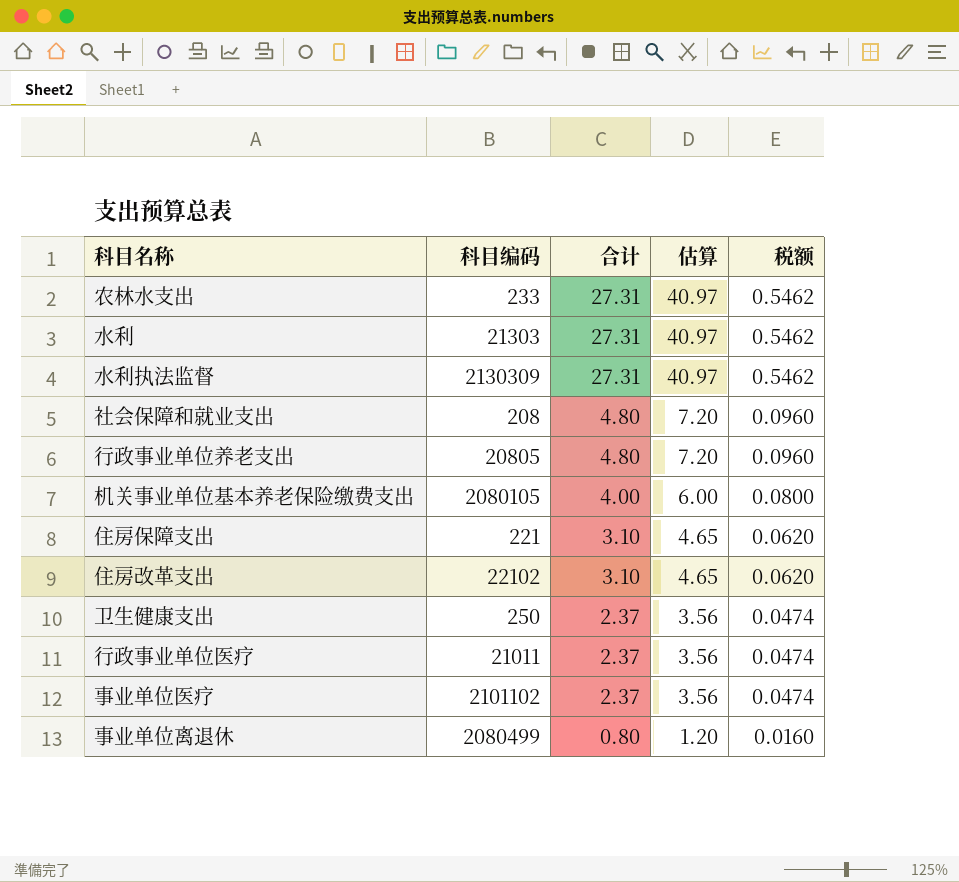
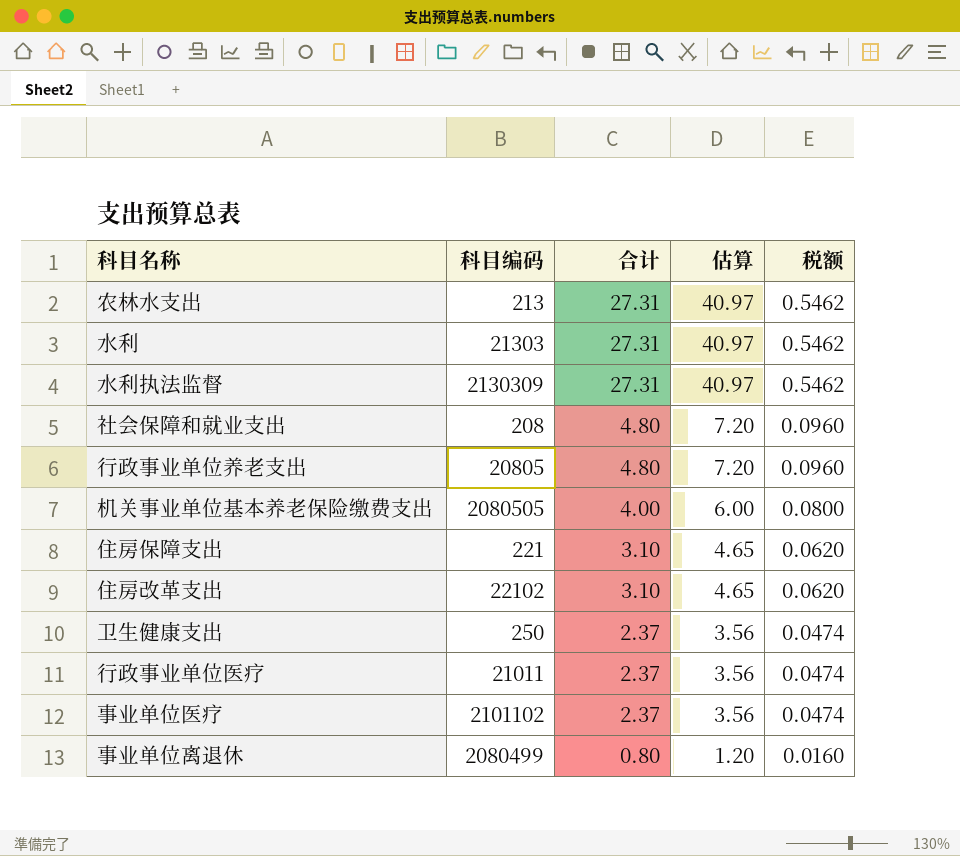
农林水支出 | 科目编码: 233 -> 213
机关事业单位基本养老保险缴费支出 | 科目编码: 2080105 -> 2080505

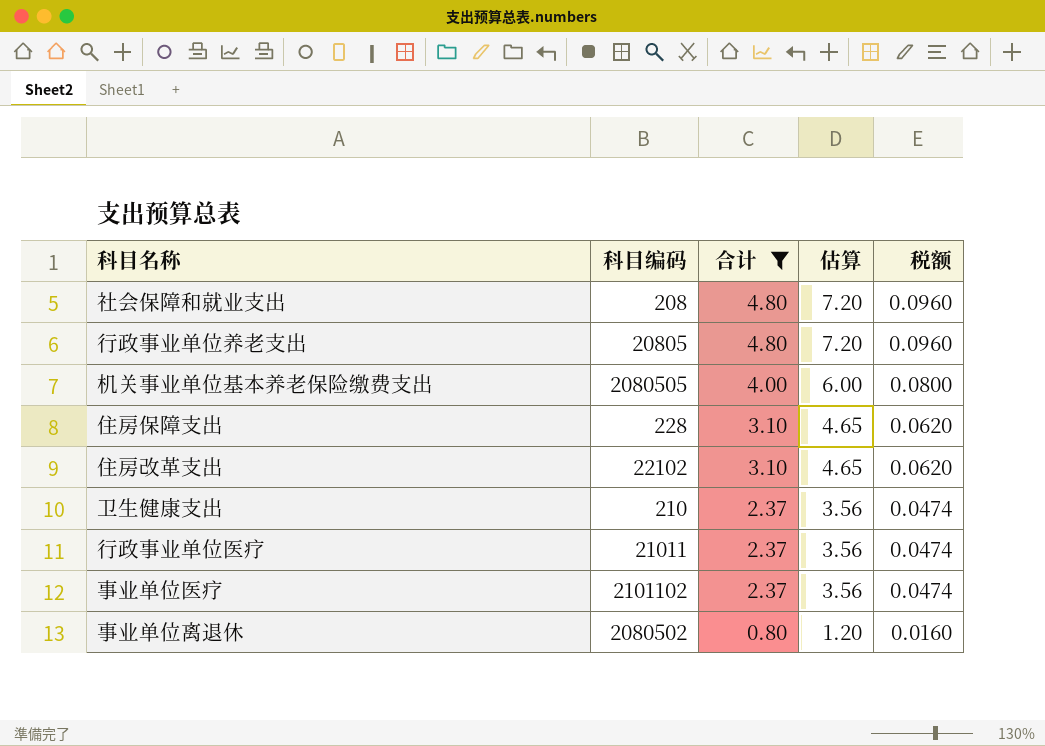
filter: none -> 合计 != 27.31
住房保障支出 | 科目编码: 221 -> 228
卫生健康支出 | 科目编码: 250 -> 210
事业单位离退休 | 科目编码: 2080499 -> 2080502

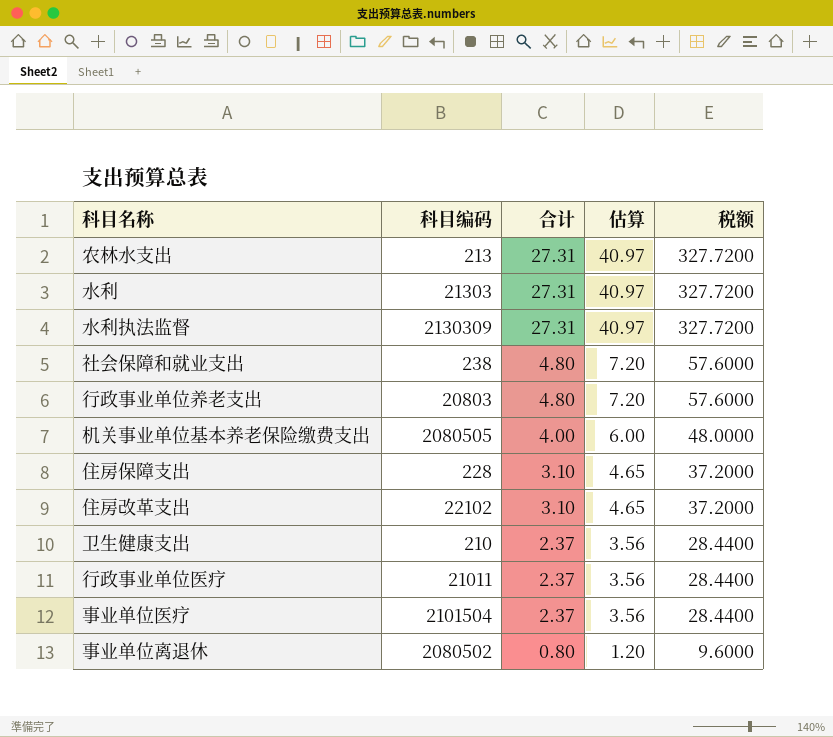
filter: 合计 != 27.31 -> none
column 税额 | formula: [合计] * 0.02 -> [合计] * 12
社会保障和就业支出 | 科目编码: 208 -> 238
行政事业单位养老支出 | 科目编码: 20805 -> 20803
事业单位医疗 | 科目编码: 2101102 -> 2101504

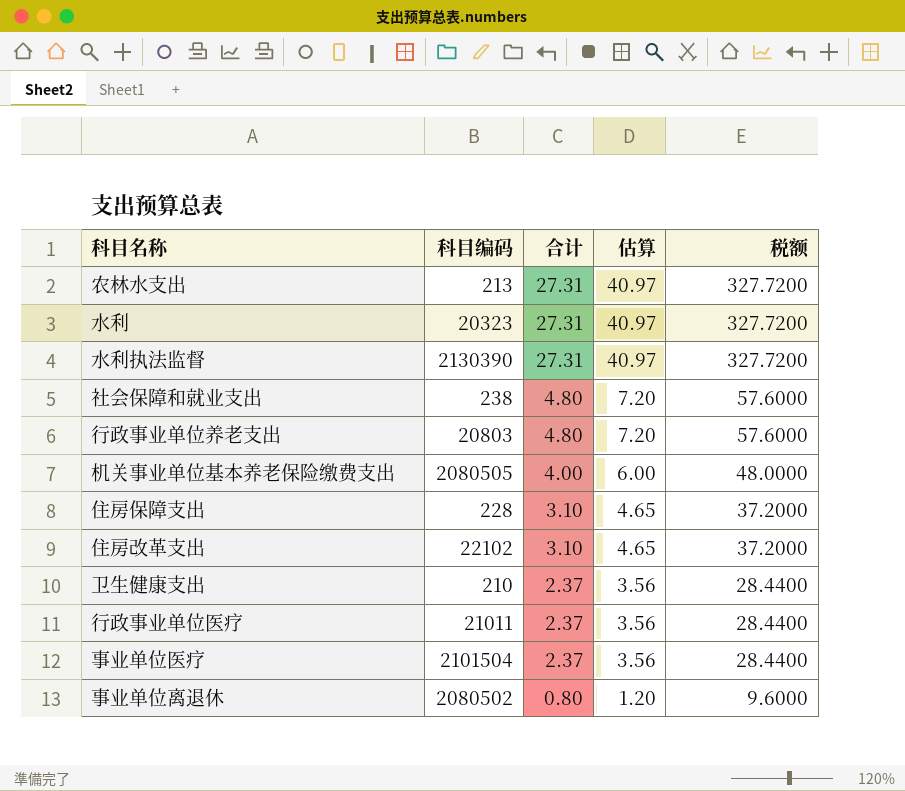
水利 | 科目编码: 21303 -> 20323
水利执法监督 | 科目编码: 2130309 -> 2130390

